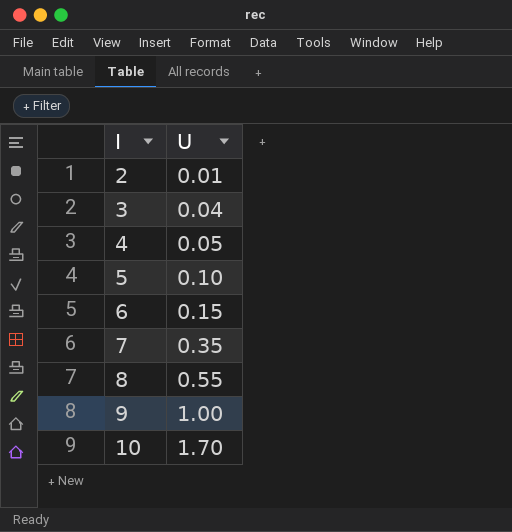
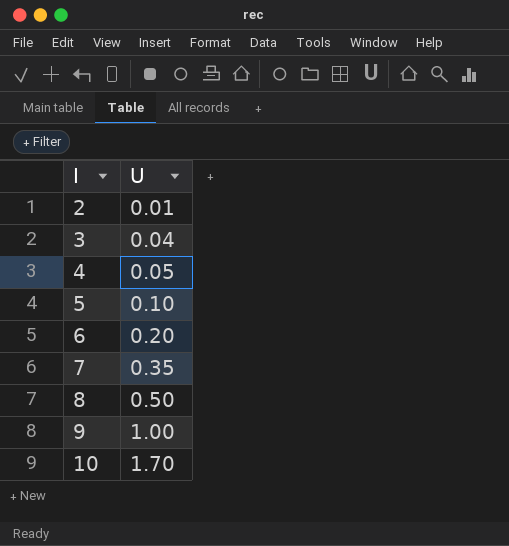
6 | U: 0.15 -> 0.20
8 | U: 0.55 -> 0.50

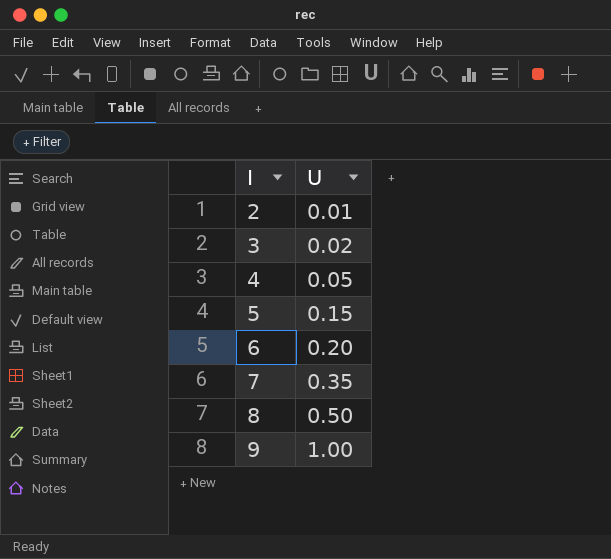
row 10: 1.70 -> none
3 | U: 0.04 -> 0.02
5 | U: 0.10 -> 0.15

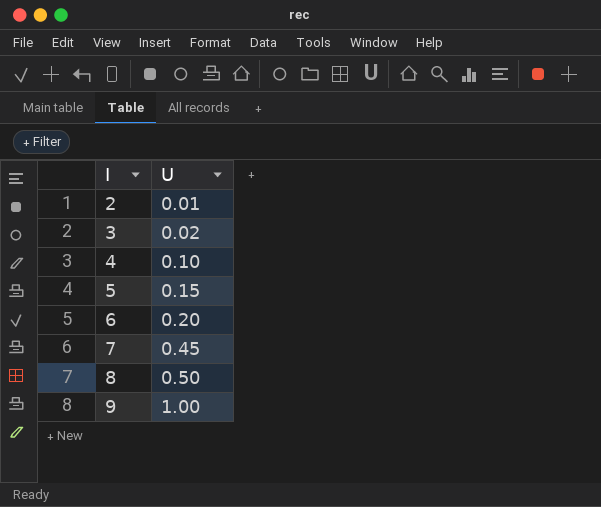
4 | U: 0.05 -> 0.10
7 | U: 0.35 -> 0.45

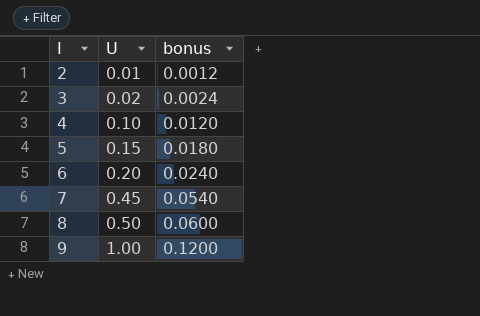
column bonus | formula: none -> [U] * 0.12

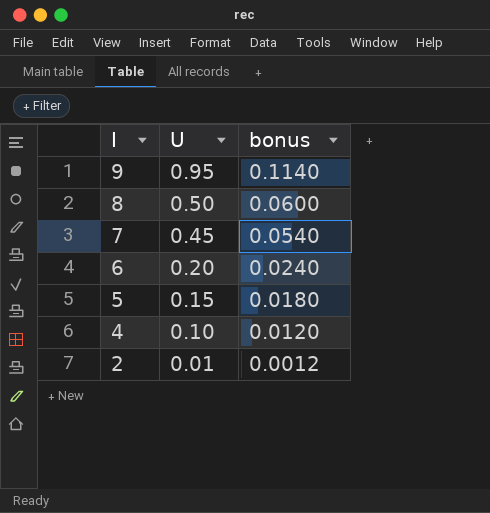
row order: I ascending -> I descending
row 3: 0.02 | 0.0024 -> none
9 | U: 1.00 -> 0.95
9 | bonus: 0.1200 -> 0.1140

